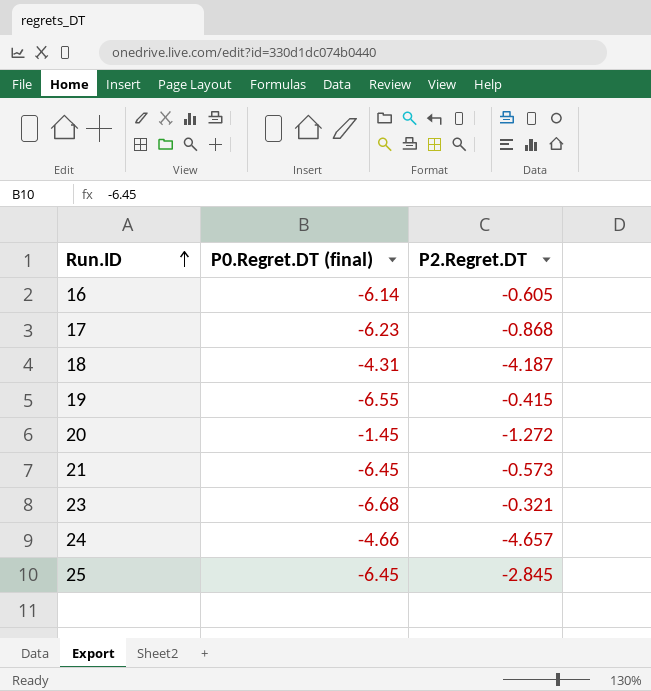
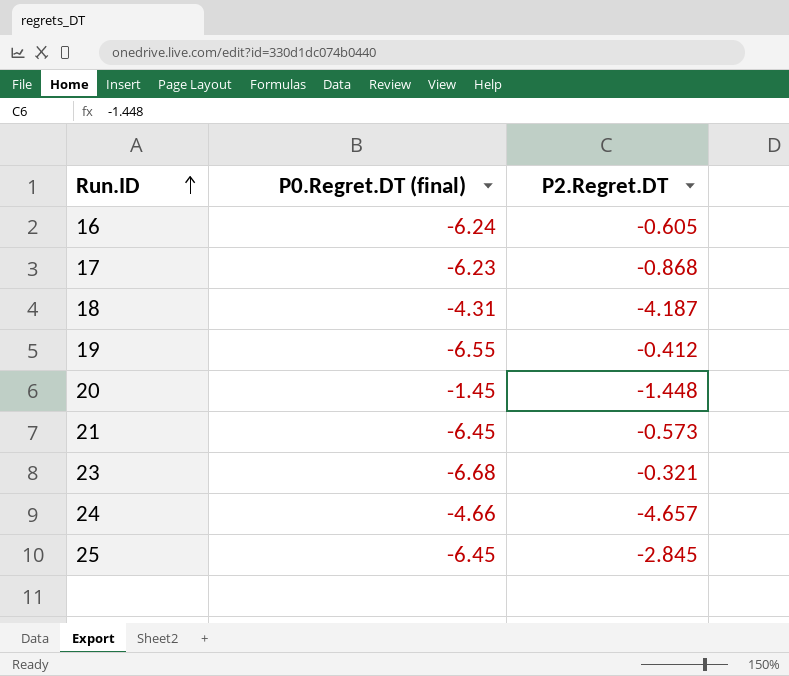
16 | P0.Regret.DT (final): -6.14 -> -6.24
19 | P2.Regret.DT: -0.415 -> -0.412
20 | P2.Regret.DT: -1.272 -> -1.448

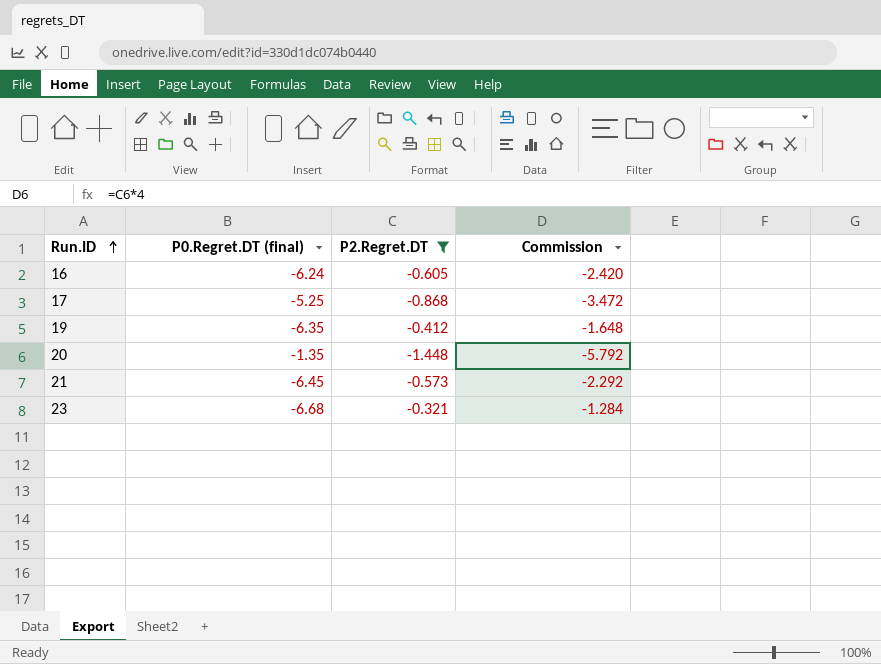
filter: none -> P2.Regret.DT >= -1.448
column Commission | formula: none -> [P2.Regret.DT] * 4
17 | P0.Regret.DT (final): -6.23 -> -5.25
19 | P0.Regret.DT (final): -6.55 -> -6.35
20 | P0.Regret.DT (final): -1.45 -> -1.35

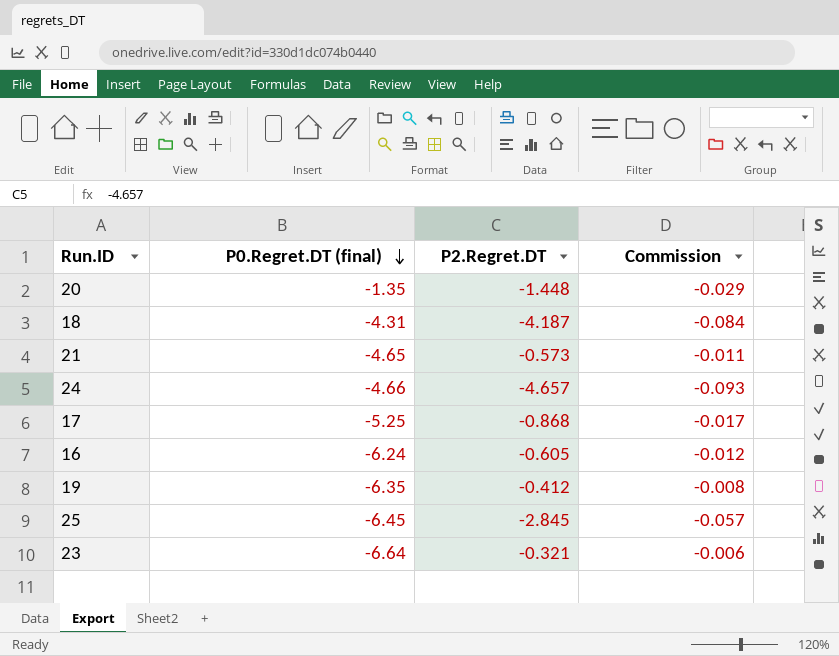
filter: P2.Regret.DT >= -1.448 -> none
row order: Run.ID ascending -> P0.Regret.DT (final) descending
column Commission | formula: [P2.Regret.DT] * 4 -> [P2.Regret.DT] * 0.02
21 | P0.Regret.DT (final): -6.45 -> -4.65
23 | P0.Regret.DT (final): -6.68 -> -6.64

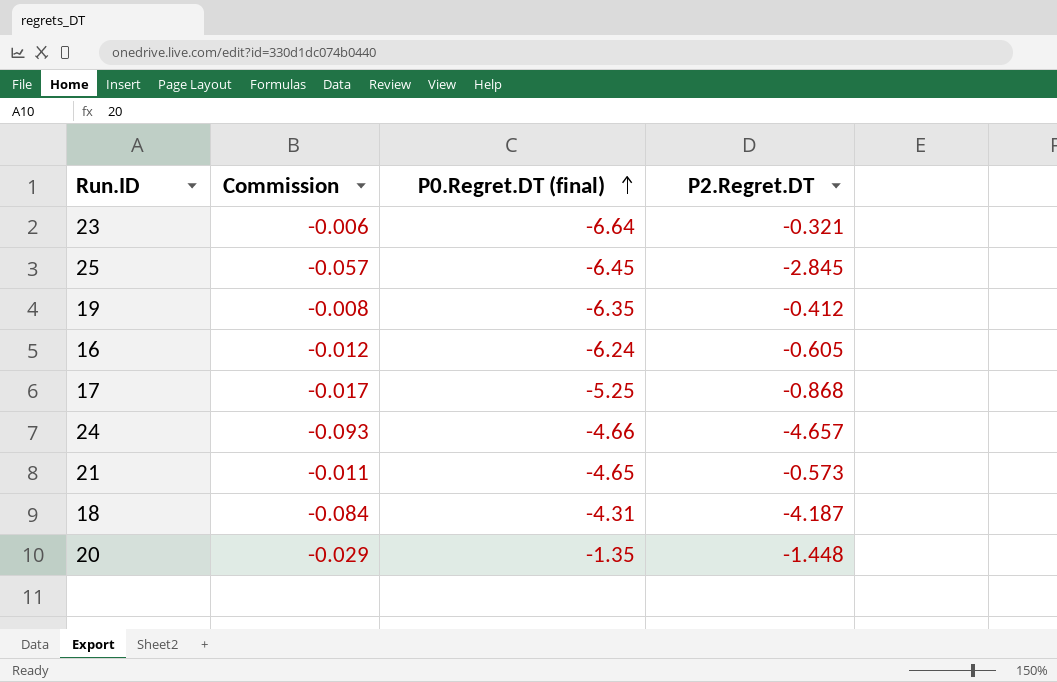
row order: P0.Regret.DT (final) descending -> P0.Regret.DT (final) ascending
column Commission | position: 4 -> 2

